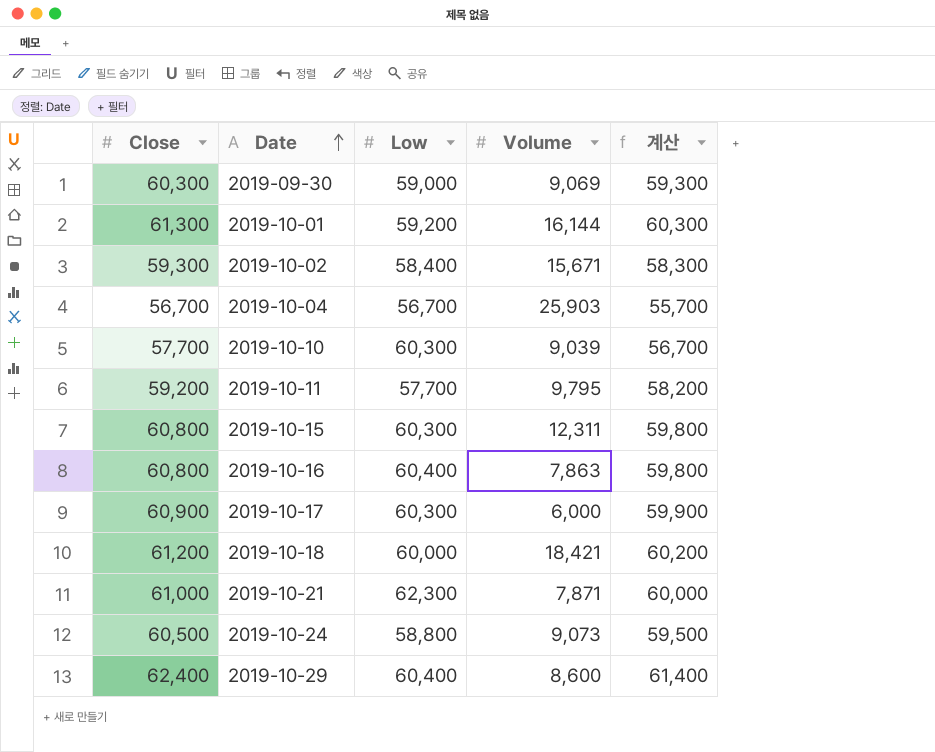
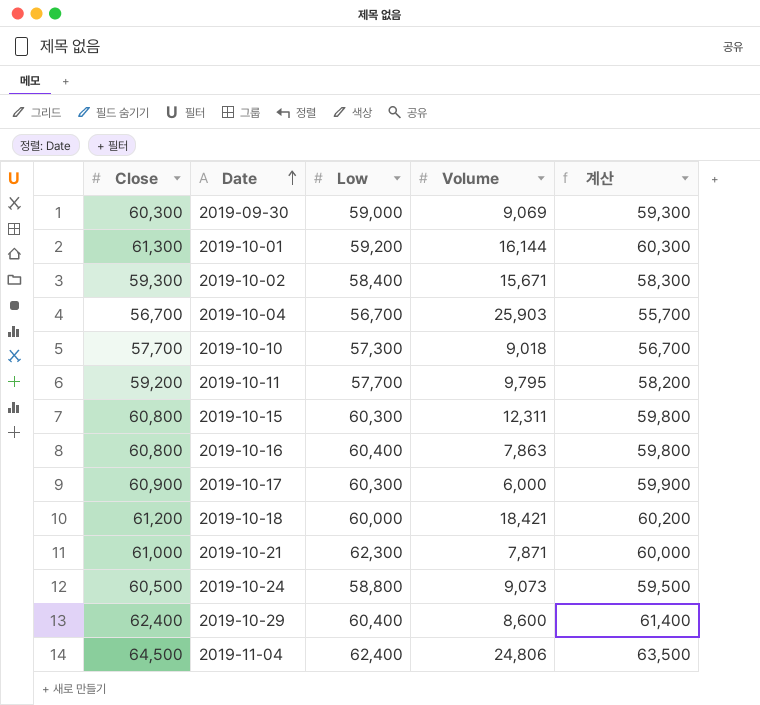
2019-10-10 | Low: 60,300 -> 57,300
2019-10-10 | Volume: 9,039 -> 9,018
row 2019-11-04: none -> 64,500 | 62,400 | 24,806 | 63,500

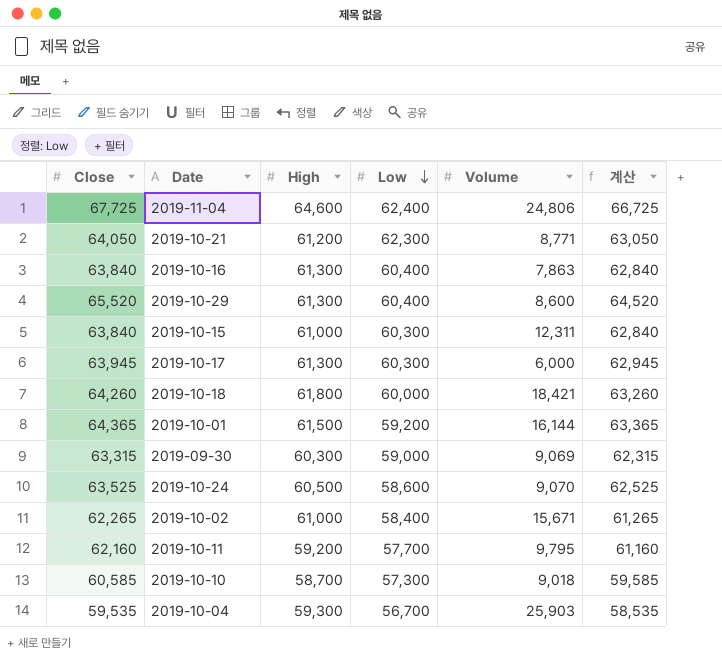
row order: Date ascending -> Low descending
column High | position: none -> 3
2019-11-04 | Close: 64,500 -> 67,725
2019-11-04 | 계산: 63,500 -> 66,725
2019-10-21 | Close: 61,000 -> 64,050
2019-10-21 | Volume: 7,871 -> 8,771
2019-10-21 | 계산: 60,000 -> 63,050
2019-10-16 | Close: 60,800 -> 63,840
2019-10-16 | 계산: 59,800 -> 62,840
2019-10-29 | Close: 62,400 -> 65,520
2019-10-29 | 계산: 61,400 -> 64,520
2019-10-15 | Close: 60,800 -> 63,840
2019-10-15 | 계산: 59,800 -> 62,840
2019-10-17 | Close: 60,900 -> 63,945
2019-10-17 | 계산: 59,900 -> 62,945
2019-10-18 | Close: 61,200 -> 64,260
2019-10-18 | 계산: 60,200 -> 63,260
2019-10-01 | Close: 61,300 -> 64,365
2019-10-01 | 계산: 60,300 -> 63,365
2019-09-30 | Close: 60,300 -> 63,315
2019-09-30 | 계산: 59,300 -> 62,315
2019-10-24 | Close: 60,500 -> 63,525
2019-10-24 | Low: 58,800 -> 58,600
2019-10-24 | Volume: 9,073 -> 9,070
2019-10-24 | 계산: 59,500 -> 62,525
2019-10-02 | Close: 59,300 -> 62,265
2019-10-02 | 계산: 58,300 -> 61,265
2019-10-11 | Close: 59,200 -> 62,160
2019-10-11 | 계산: 58,200 -> 61,160
2019-10-10 | Close: 57,700 -> 60,585
2019-10-10 | 계산: 56,700 -> 59,585
2019-10-04 | Close: 56,700 -> 59,535
2019-10-04 | 계산: 55,700 -> 58,535

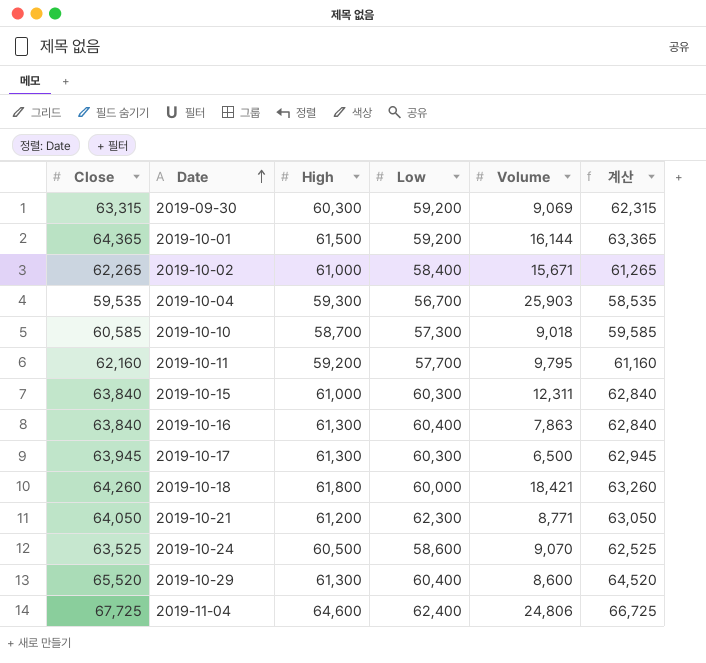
row order: Low descending -> Date ascending
2019-09-30 | Low: 59,000 -> 59,200
2019-10-17 | Volume: 6,000 -> 6,500

